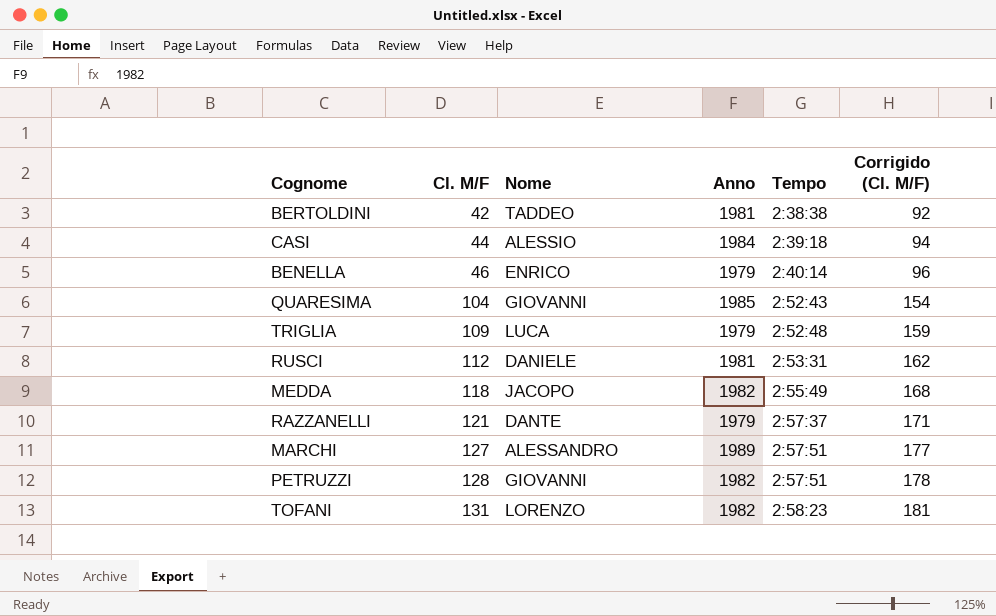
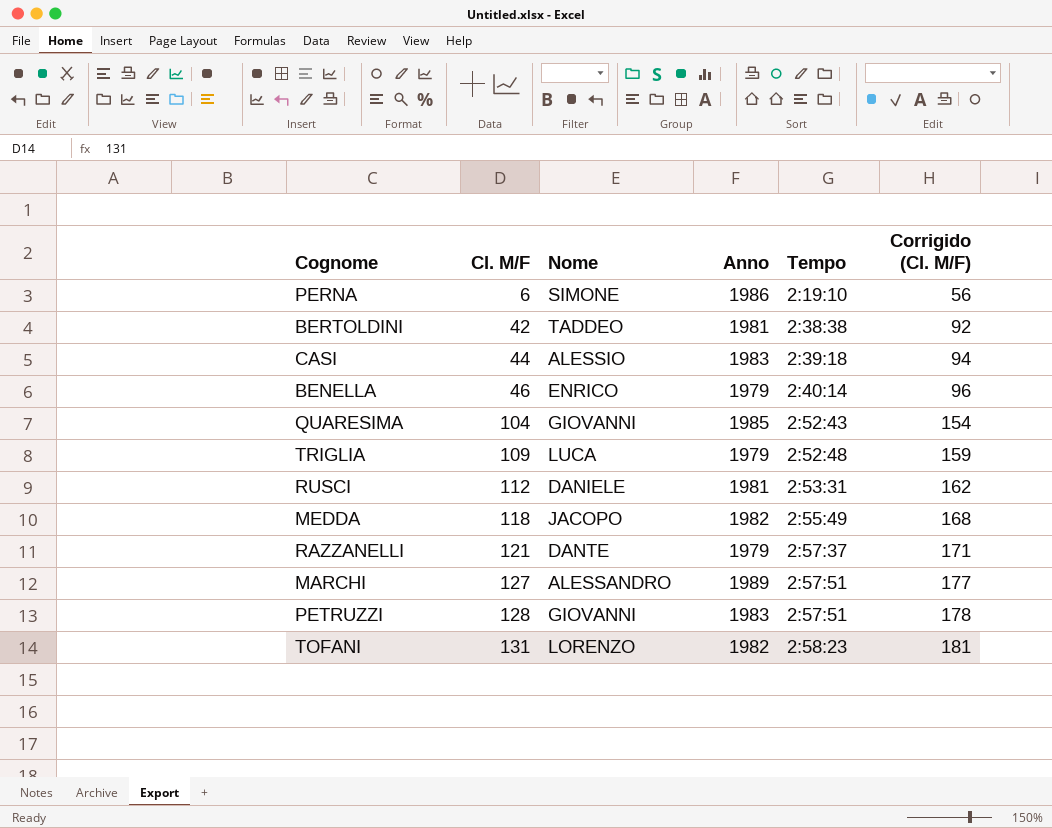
row PERNA: none -> 6 | SIMONE | 1986 | 2:19:10 | 56
CASI | Anno: 1984 -> 1983
PETRUZZI | Anno: 1982 -> 1983

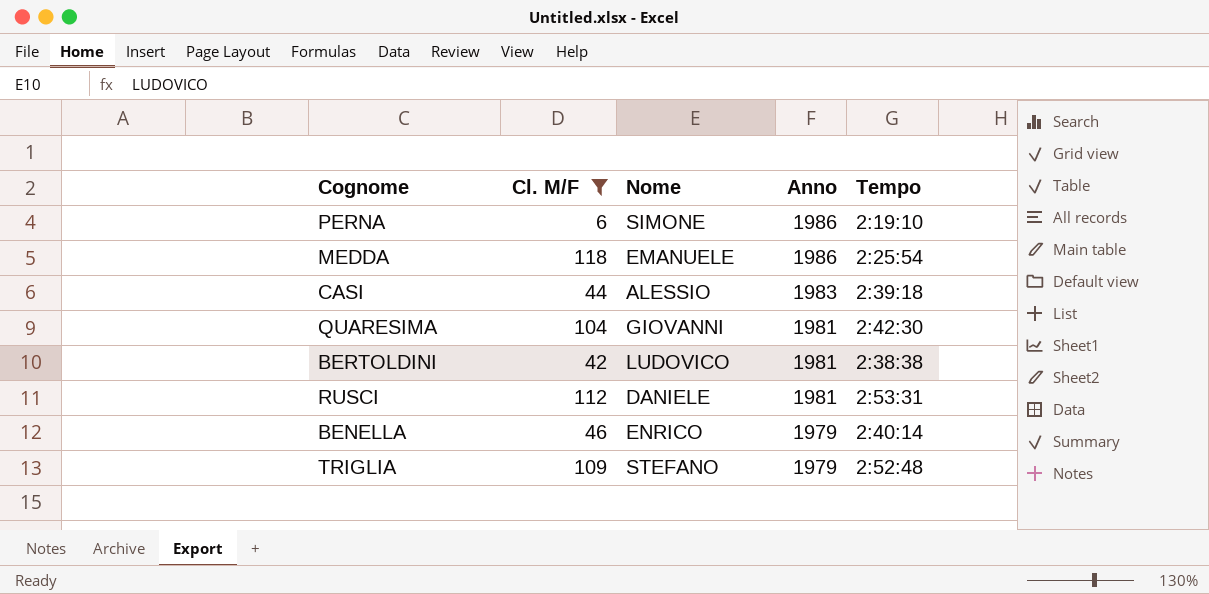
filter: none -> Cl. M/F <= 118
row order: Cl. M/F ascending -> Anno descending
column Corrigido (Cl. M/F) | formula: [Cl. M/F] + 50 -> none
MEDDA | Nome: JACOPO -> EMANUELE
MEDDA | Anno: 1982 -> 1986
MEDDA | Tempo: 2:55:49 -> 2:25:54
QUARESIMA | Anno: 1985 -> 1981
QUARESIMA | Tempo: 2:52:43 -> 2:42:30
BERTOLDINI | Nome: TADDEO -> LUDOVICO
TRIGLIA | Nome: LUCA -> STEFANO

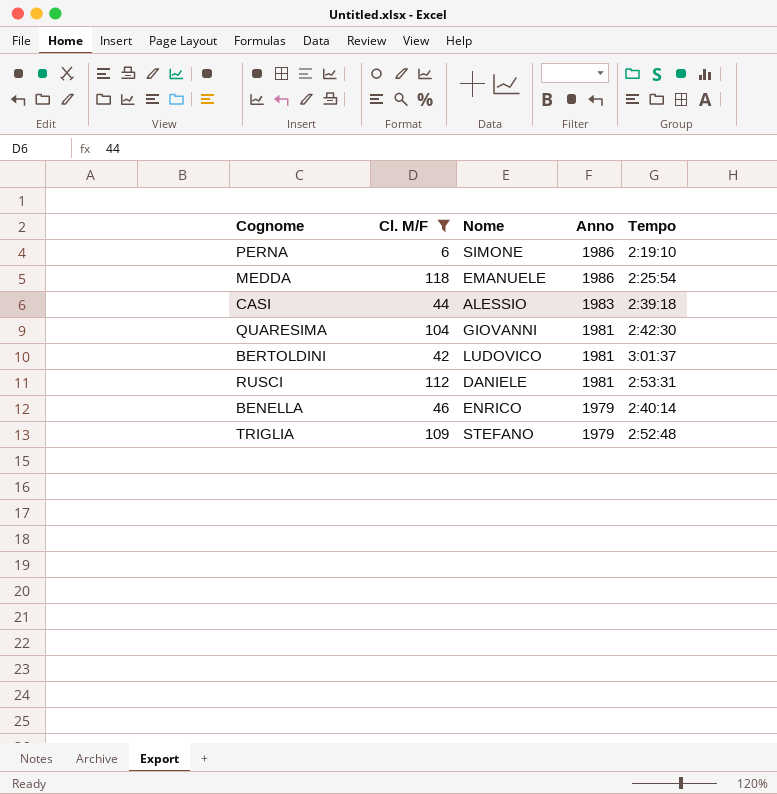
BERTOLDINI | Tempo: 2:38:38 -> 3:01:37

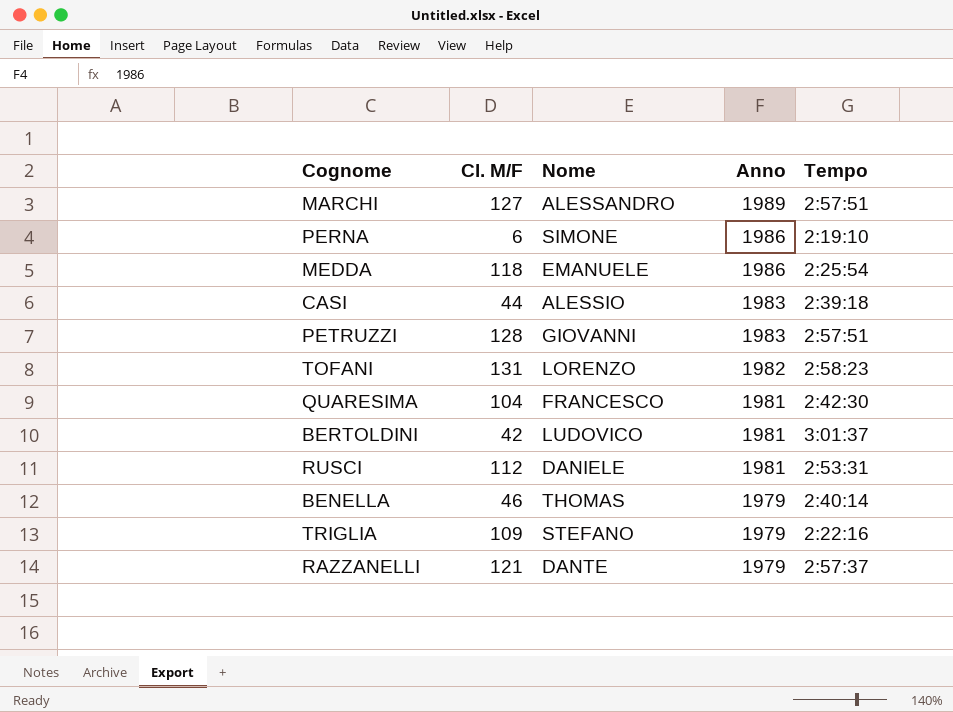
filter: Cl. M/F <= 118 -> none
QUARESIMA | Nome: GIOVANNI -> FRANCESCO
BENELLA | Nome: ENRICO -> THOMAS
TRIGLIA | Tempo: 2:52:48 -> 2:22:16

